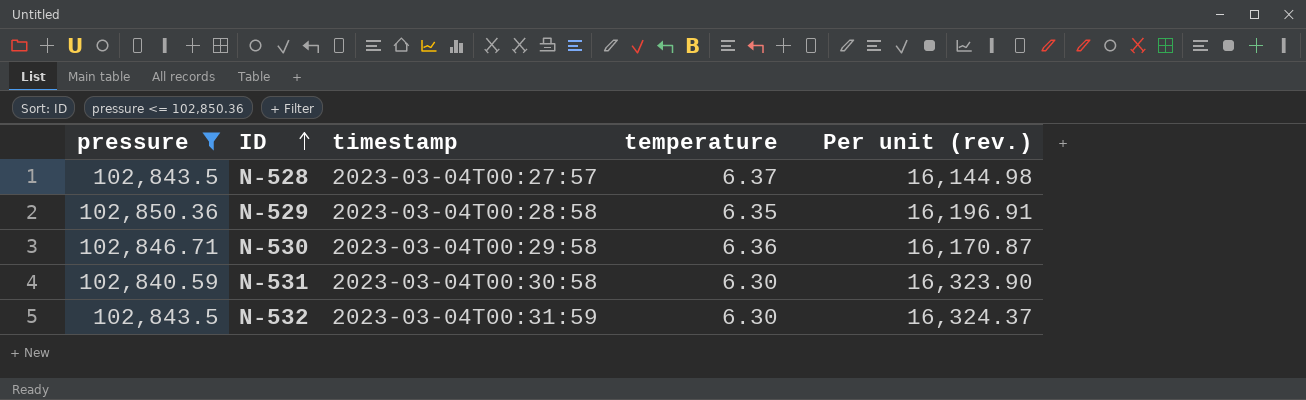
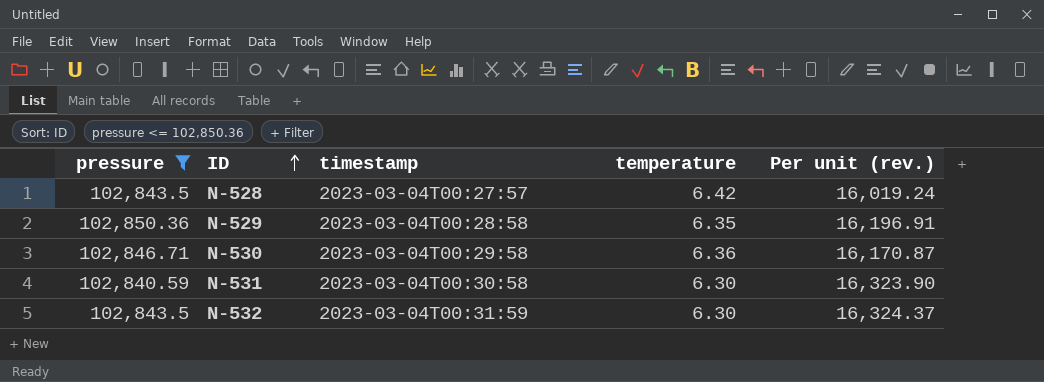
N-528 | temperature: 6.37 -> 6.42
N-528 | Per unit (rev.): 16,144.98 -> 16,019.24

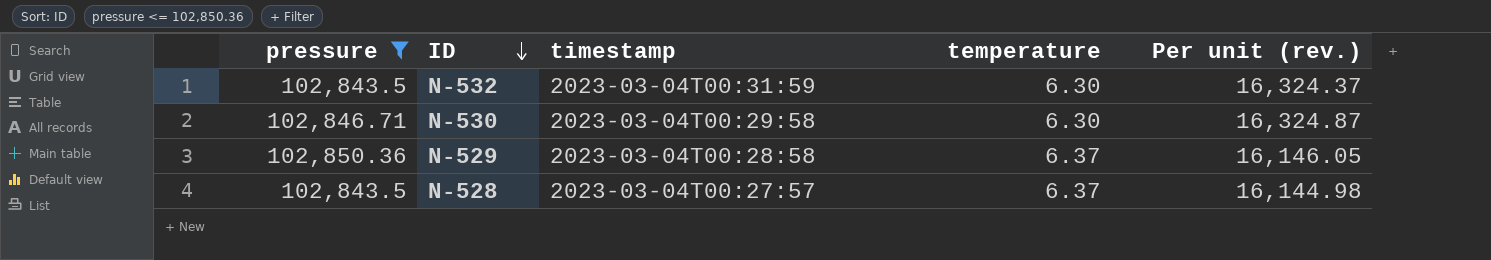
row order: ID ascending -> ID descending
row N-531: 102,840.59 | 2023-03-04T00:30:58 | 6.30 | 16,323.90 -> none
N-530 | temperature: 6.36 -> 6.30
N-530 | Per unit (rev.): 16,170.87 -> 16,324.87
N-529 | temperature: 6.35 -> 6.37
N-529 | Per unit (rev.): 16,196.91 -> 16,146.05
N-528 | temperature: 6.42 -> 6.37
N-528 | Per unit (rev.): 16,019.24 -> 16,144.98

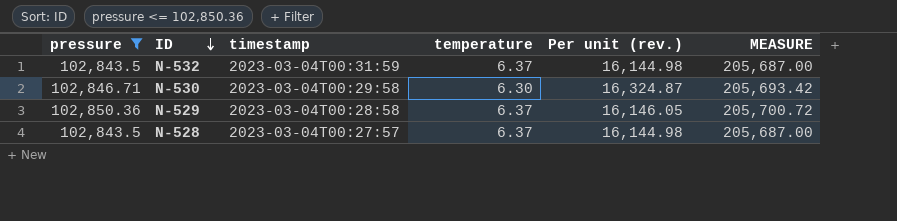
column MEASURE | formula: none -> [pressure] * 2
N-532 | temperature: 6.30 -> 6.37
N-532 | Per unit (rev.): 16,324.37 -> 16,144.98

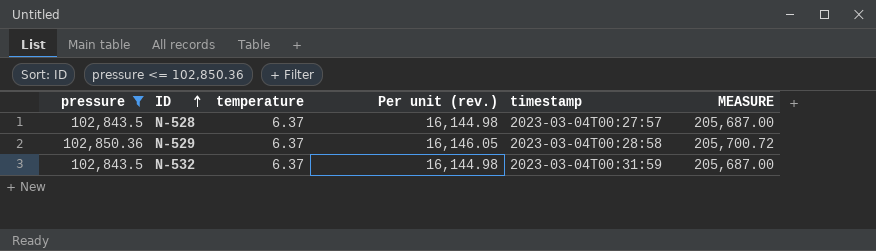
row order: ID descending -> ID ascending
column timestamp | position: 3 -> 5
row N-530: 102,846.71 | 2023-03-04T00:29:58 | 6.30 | 16,324.87 | 205,693.42 -> none

